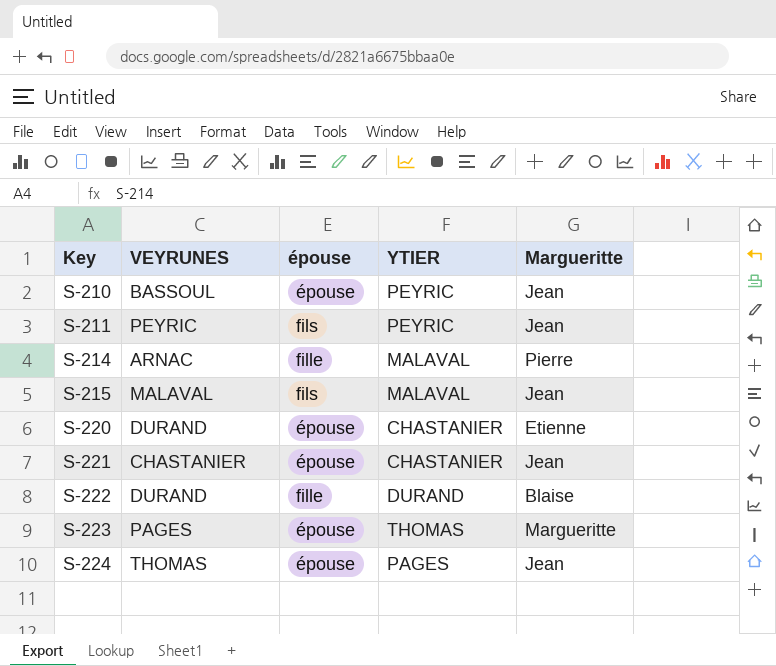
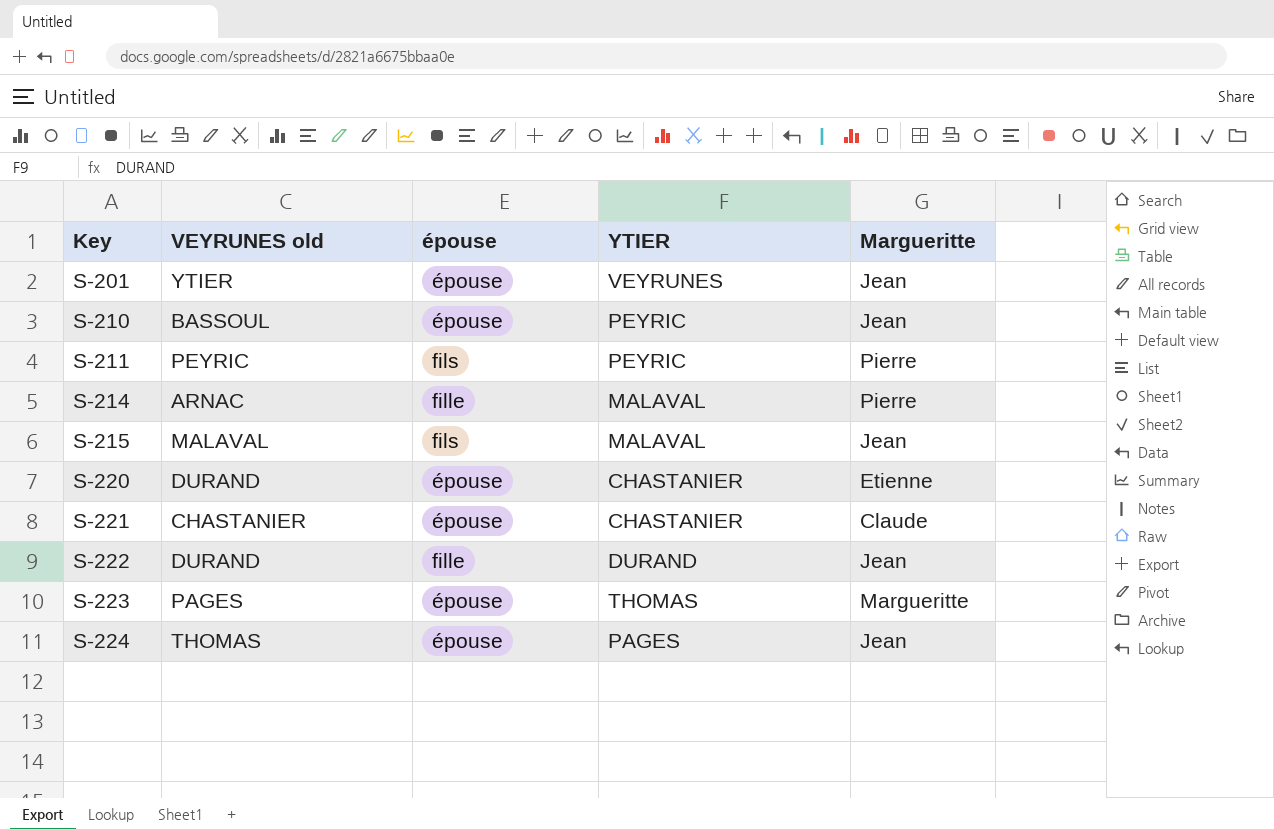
column name: VEYRUNES -> VEYRUNES old
row S-201: none -> YTIER | épouse | VEYRUNES | Jean
S-211 | Margueritte: Jean -> Pierre
S-221 | Margueritte: Jean -> Claude
S-222 | Margueritte: Blaise -> Jean

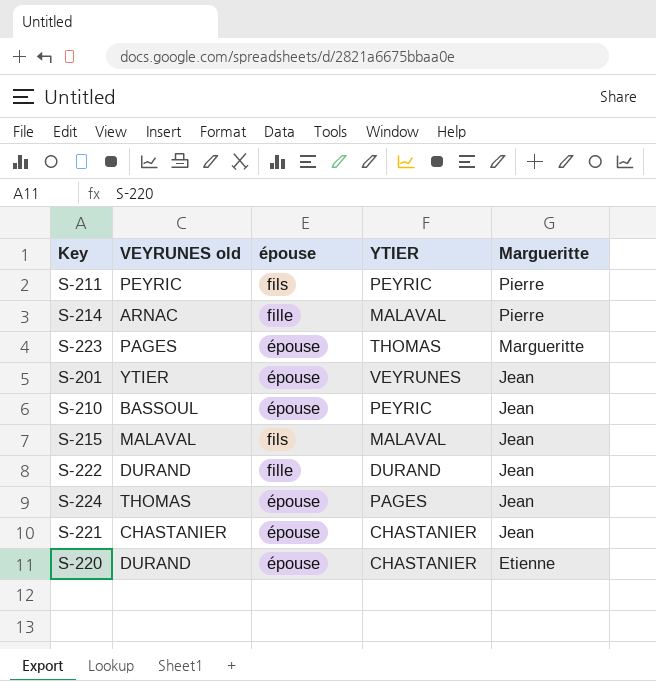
row order: Key ascending -> Margueritte descending
S-221 | Margueritte: Claude -> Jean

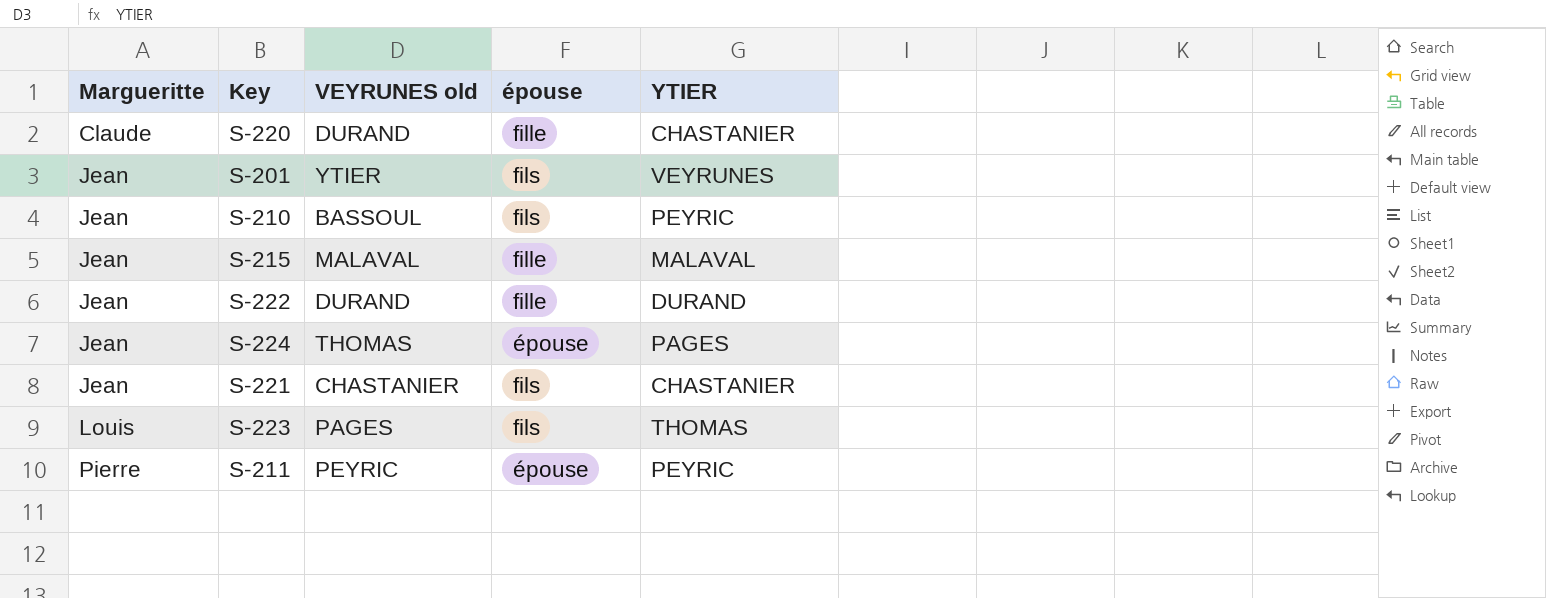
row order: Margueritte descending -> Margueritte ascending
column Margueritte | position: 5 -> 1
row S-214: ARNAC | fille | MALAVAL | Pierre -> none
S-220 | Margueritte: Etienne -> Claude
S-220 | épouse: épouse -> fille
S-201 | épouse: épouse -> fils
S-210 | épouse: épouse -> fils
S-215 | épouse: fils -> fille
S-221 | épouse: épouse -> fils
S-223 | Margueritte: Margueritte -> Louis
S-223 | épouse: épouse -> fils
S-211 | épouse: fils -> épouse

